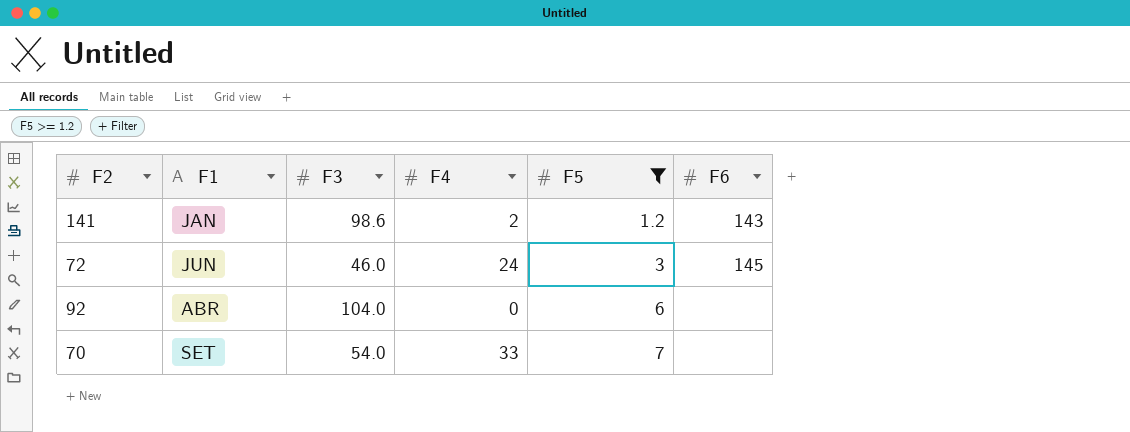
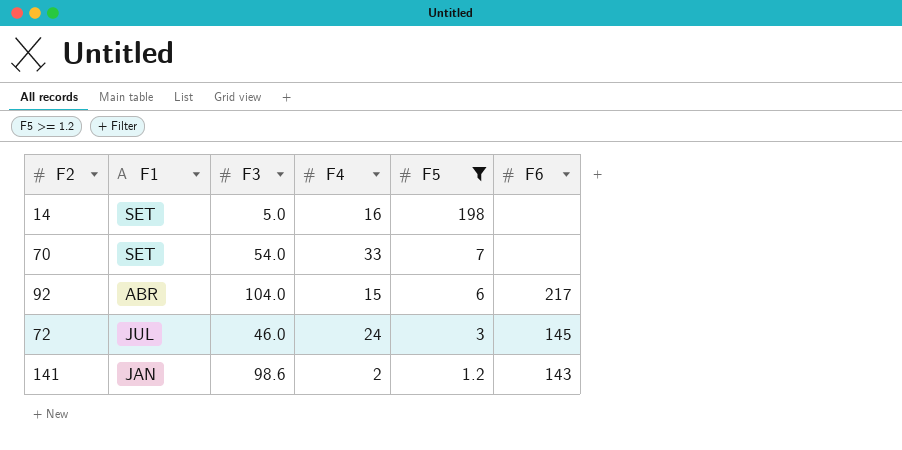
row order: F5 ascending -> F5 descending
row 14: none -> SET | 5.0 | 16 | 198 | none
92 | F4: 0 -> 15
92 | F6: none -> 217
72 | F1: JUN -> JUL

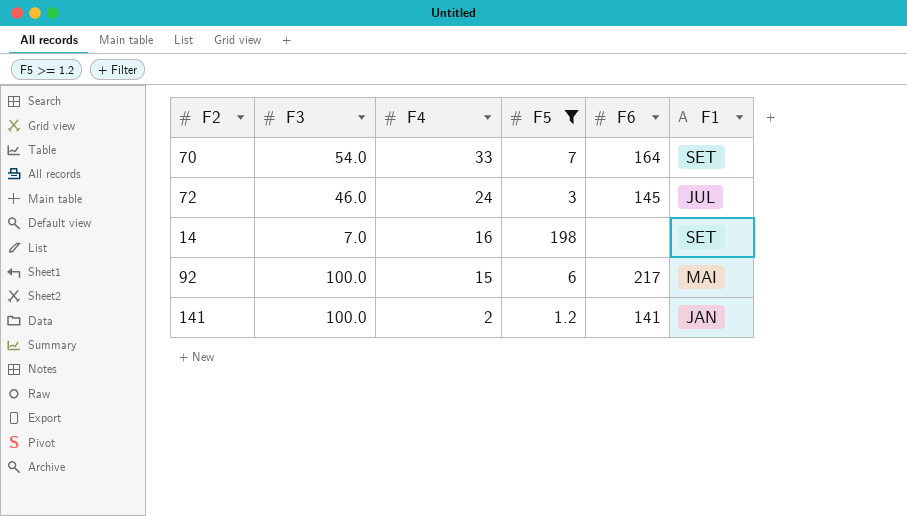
row order: F5 descending -> F4 descending
column F1 | position: 2 -> 6
70 | F6: none -> 164
14 | F3: 5.0 -> 7.0
92 | F3: 104.0 -> 100.0
92 | F1: ABR -> MAI
141 | F3: 98.6 -> 100.0
141 | F6: 143 -> 141

